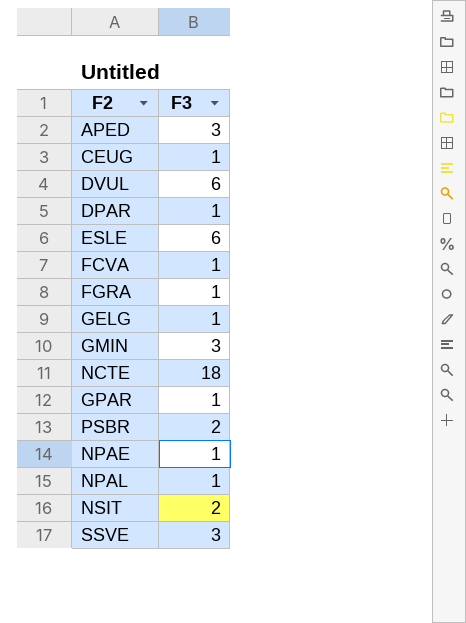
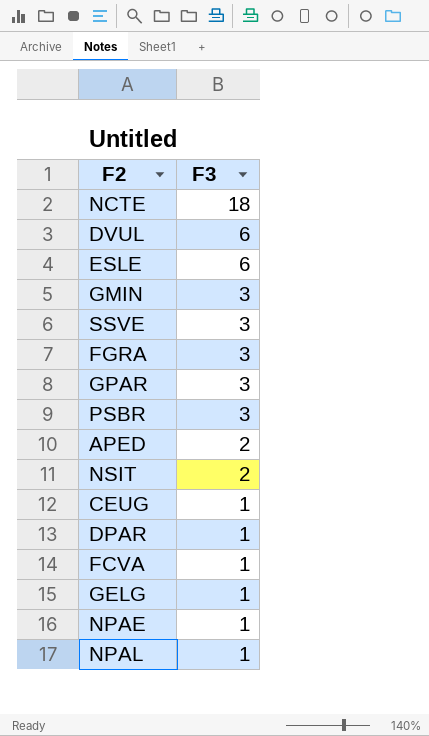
row order: none -> F3 descending
FGRA | F3: 1 -> 3
GPAR | F3: 1 -> 3
PSBR | F3: 2 -> 3
APED | F3: 3 -> 2

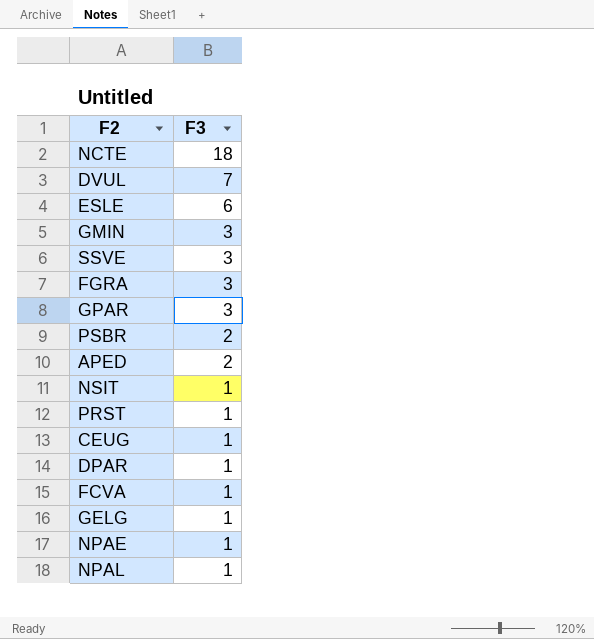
DVUL | F3: 6 -> 7
PSBR | F3: 3 -> 2
NSIT | F3: 2 -> 1
row PRST: none -> 1

